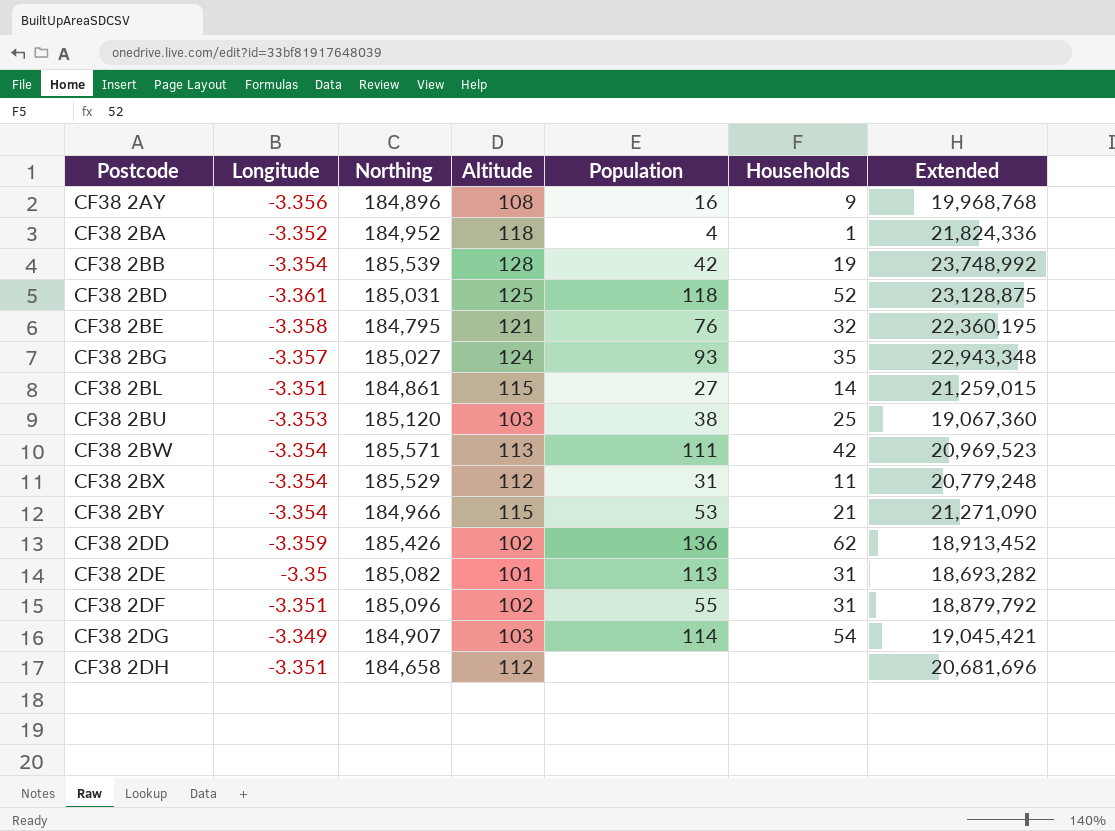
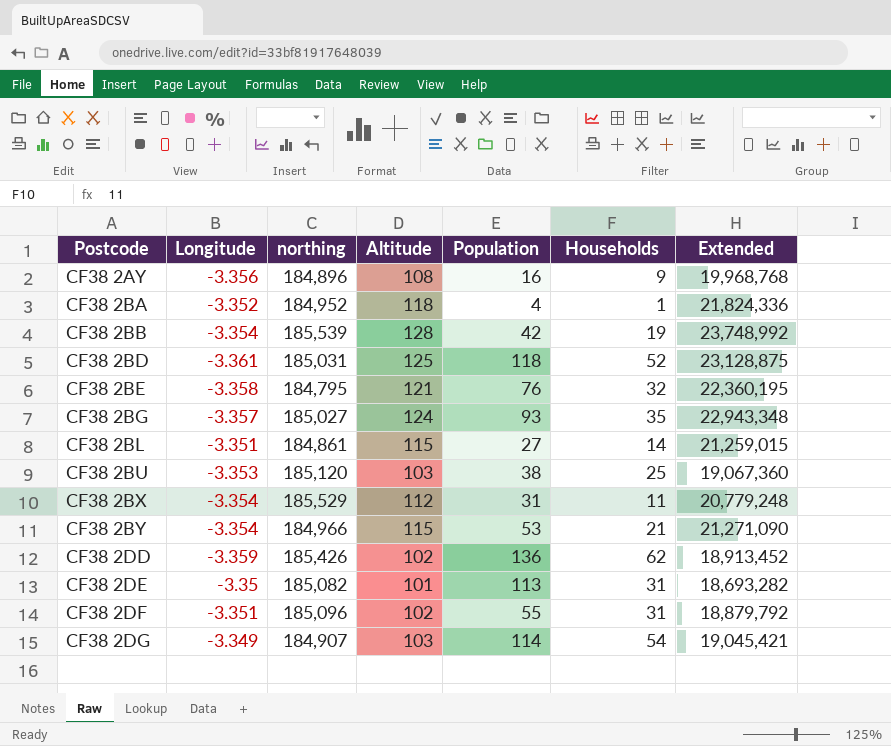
column name: Northing -> northing
row CF38 2BW: -3.354 | 185,571 | 113 | 111 | 42 | 20,969,523 -> none
row CF38 2DH: -3.351 | 184,658 | 112 | none | none | 20,681,696 -> none

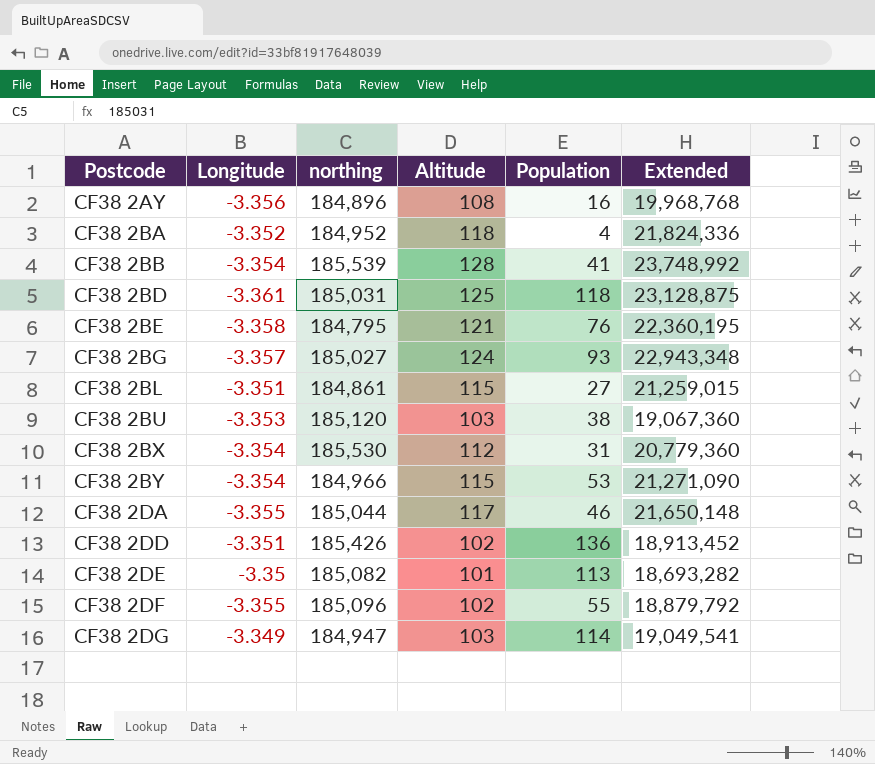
column Households | position: 6 -> none
CF38 2BB | Population: 42 -> 41
CF38 2BX | northing: 185,529 -> 185,530
CF38 2BX | Extended: 20,779,248 -> 20,779,360
row CF38 2DA: none -> -3.355 | 185,044 | 117 | 46 | 21,650,148
CF38 2DD | Longitude: -3.359 -> -3.351
CF38 2DF | Longitude: -3.351 -> -3.355
CF38 2DG | northing: 184,907 -> 184,947
CF38 2DG | Extended: 19,045,421 -> 19,049,541

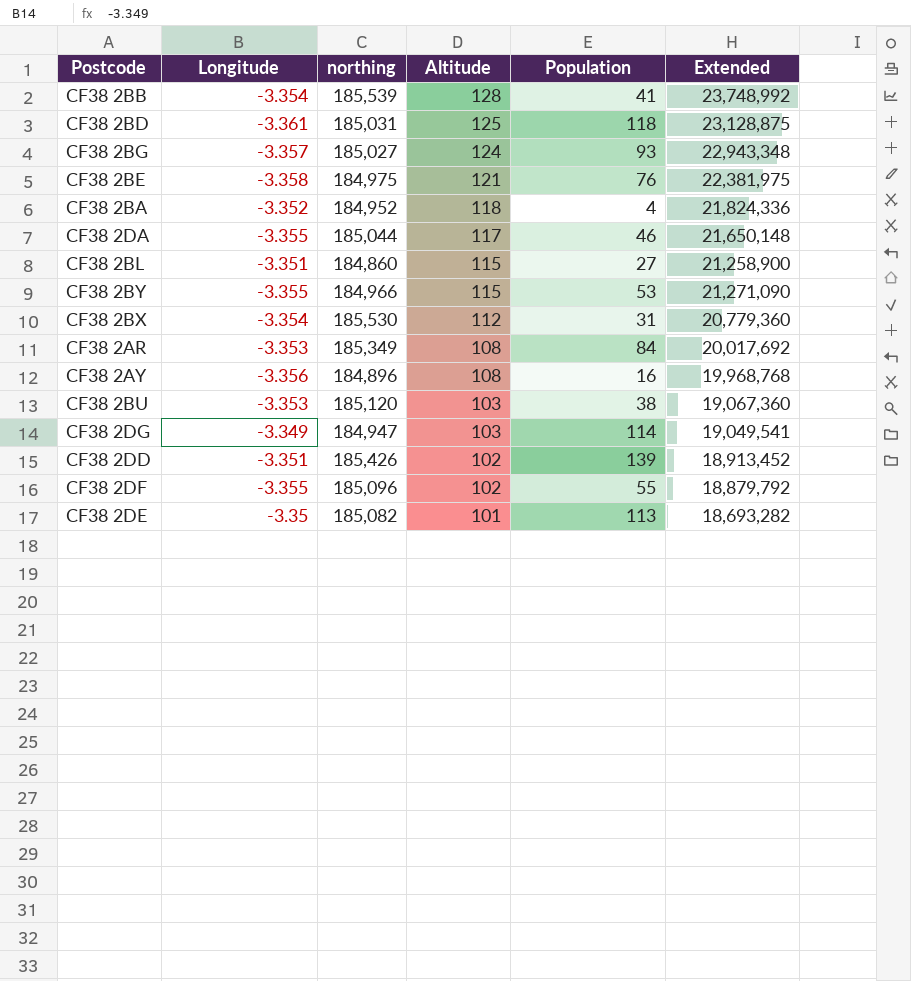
row order: Postcode ascending -> Altitude descending
CF38 2BE | northing: 184,795 -> 184,975
CF38 2BE | Extended: 22,360,195 -> 22,381,975
CF38 2BL | northing: 184,861 -> 184,860
CF38 2BL | Extended: 21,259,015 -> 21,258,900
CF38 2BY | Longitude: -3.354 -> -3.355
row CF38 2AR: none -> -3.353 | 185,349 | 108 | 84 | 20,017,692
CF38 2DD | Population: 136 -> 139

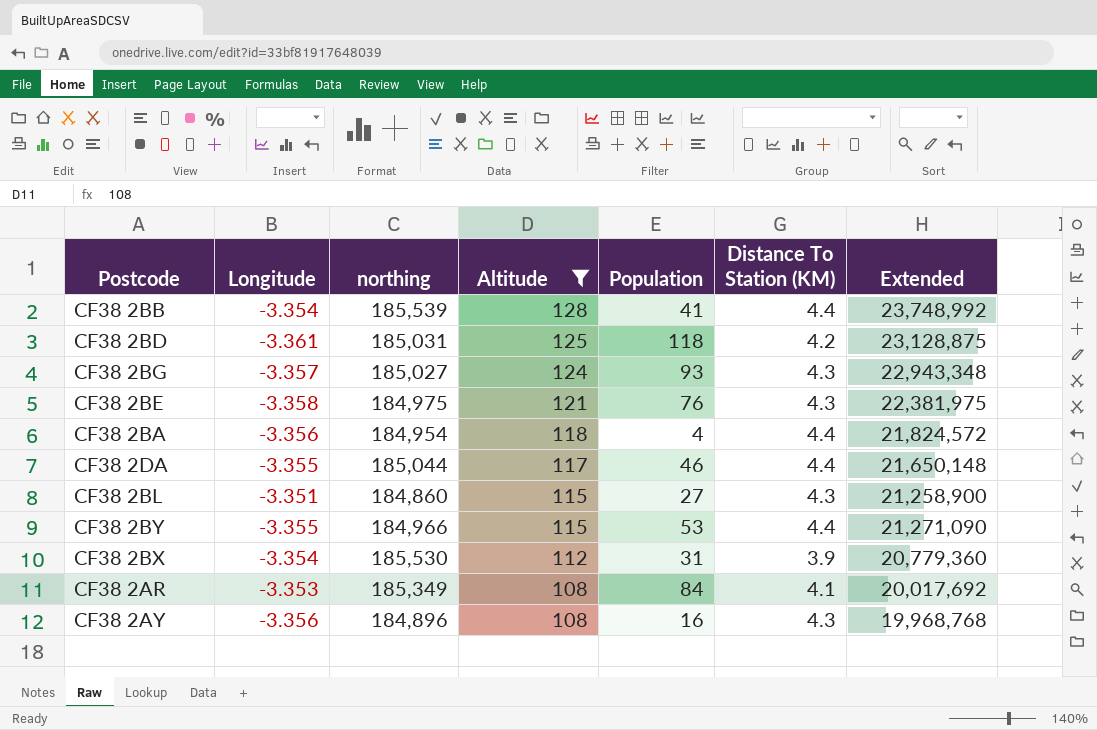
filter: none -> Altitude >= 108
column Distance To Station (KM) | position: none -> 6
CF38 2BA | Longitude: -3.352 -> -3.356
CF38 2BA | northing: 184,952 -> 184,954
CF38 2BA | Extended: 21,824,336 -> 21,824,572

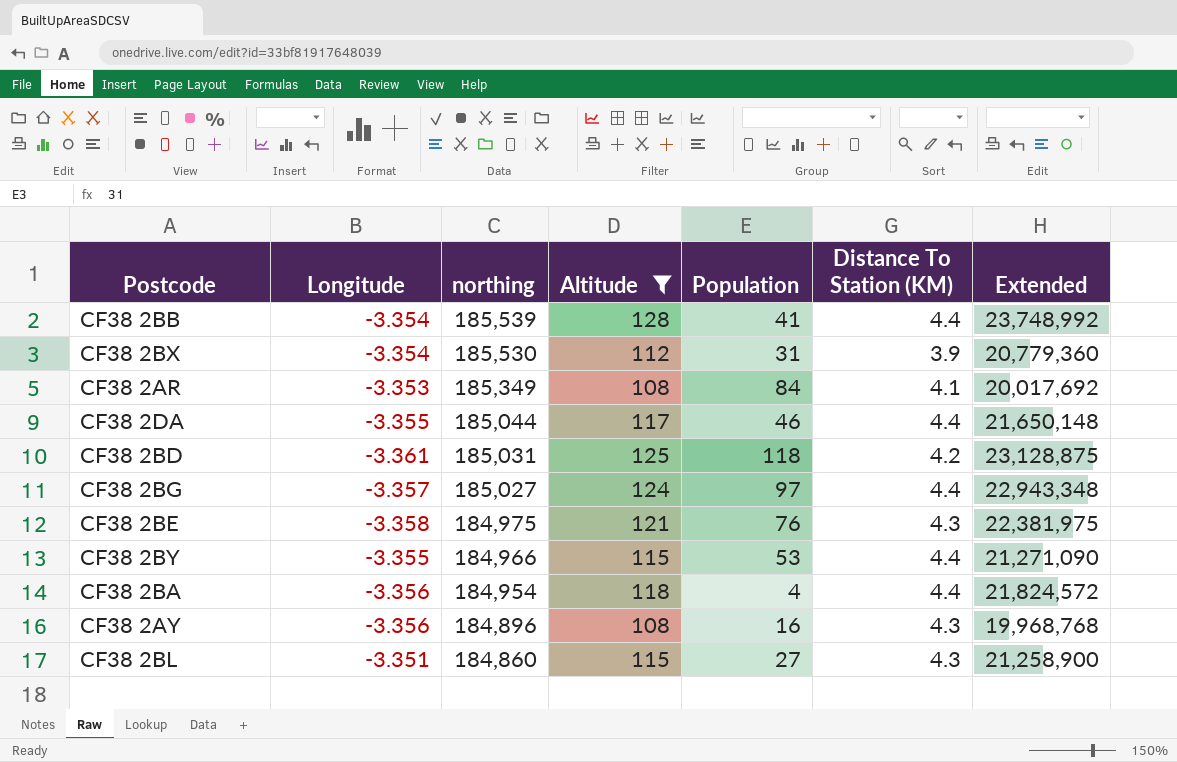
row order: Altitude descending -> northing descending
CF38 2BG | Population: 93 -> 97
CF38 2BG | Distance To Station (KM): 4.3 -> 4.4

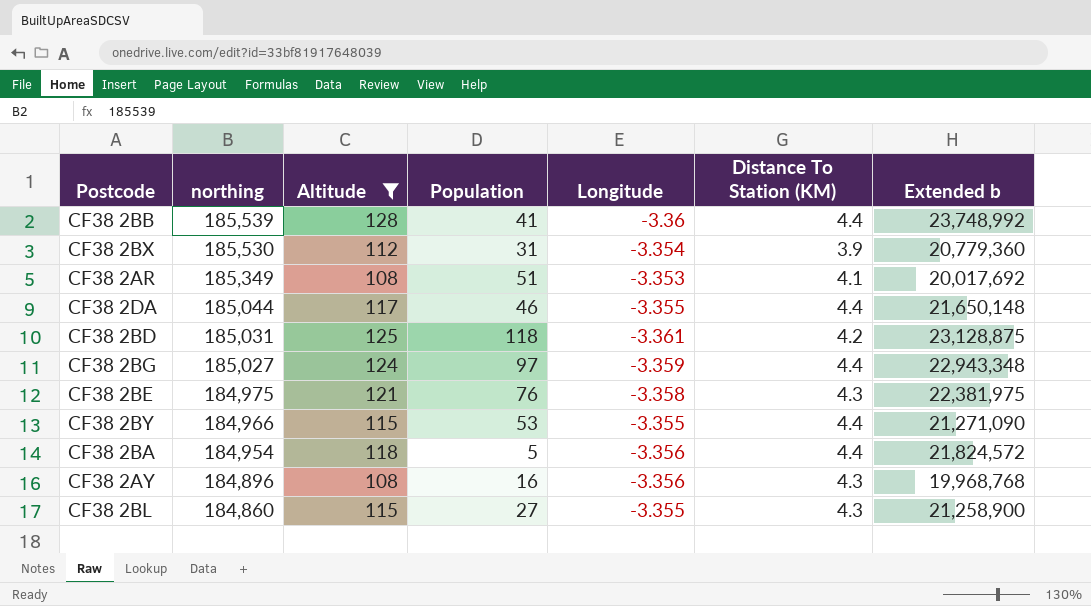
column Longitude | position: 2 -> 5
column name: Extended -> Extended b
CF38 2BB | Longitude: -3.354 -> -3.36
CF38 2AR | Population: 84 -> 51
CF38 2BG | Longitude: -3.357 -> -3.359
CF38 2BA | Population: 4 -> 5
CF38 2BL | Longitude: -3.351 -> -3.355

